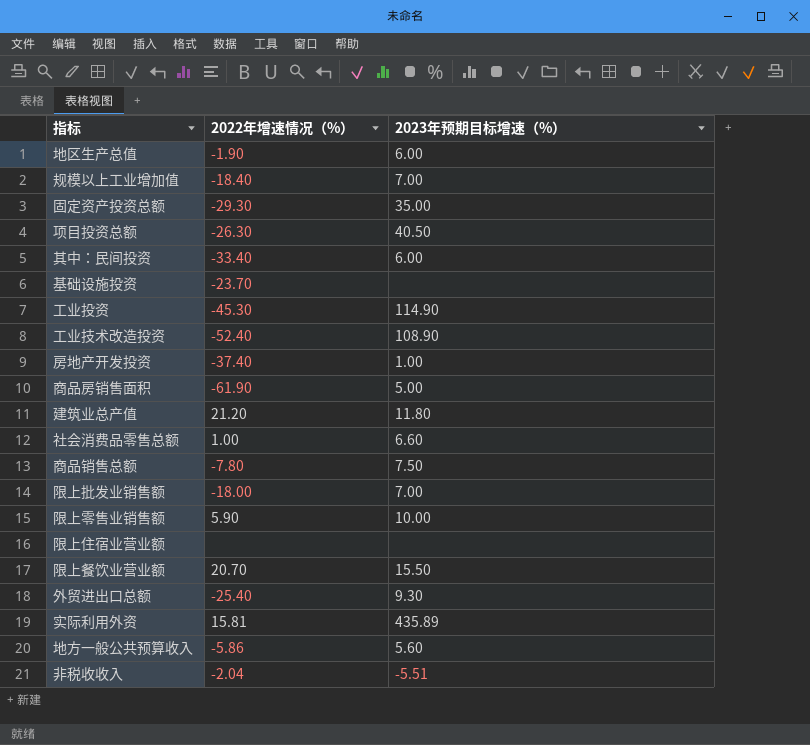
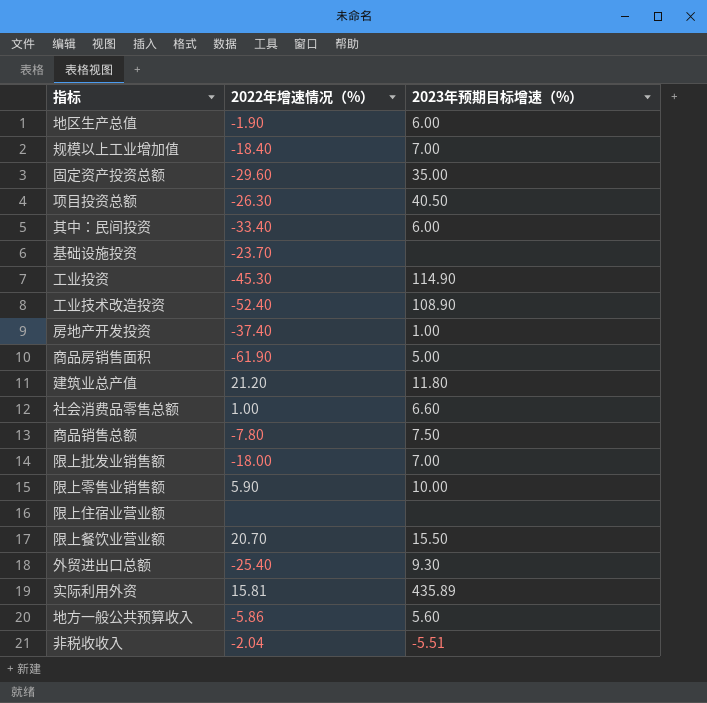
固定资产投资总额 | 2022年增速情况（%）: -29.30 -> -29.60

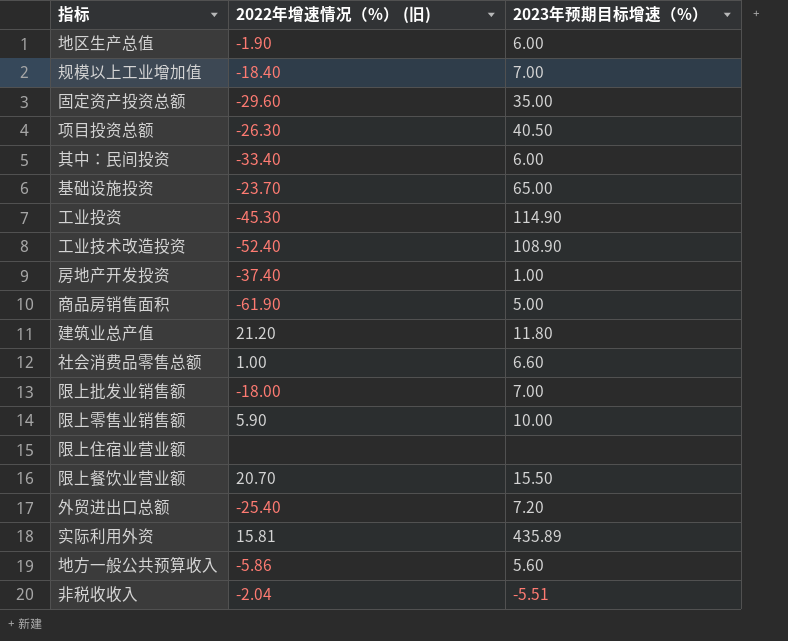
column name: 2022年增速情况（%） -> 2022年增速情况（%） (旧)
row 商品销售总额: -7.80 | 7.50 -> none
基础设施投资 | 2023年预期目标增速（%）: none -> 65.00
外贸进出口总额 | 2023年预期目标增速（%）: 9.30 -> 7.20

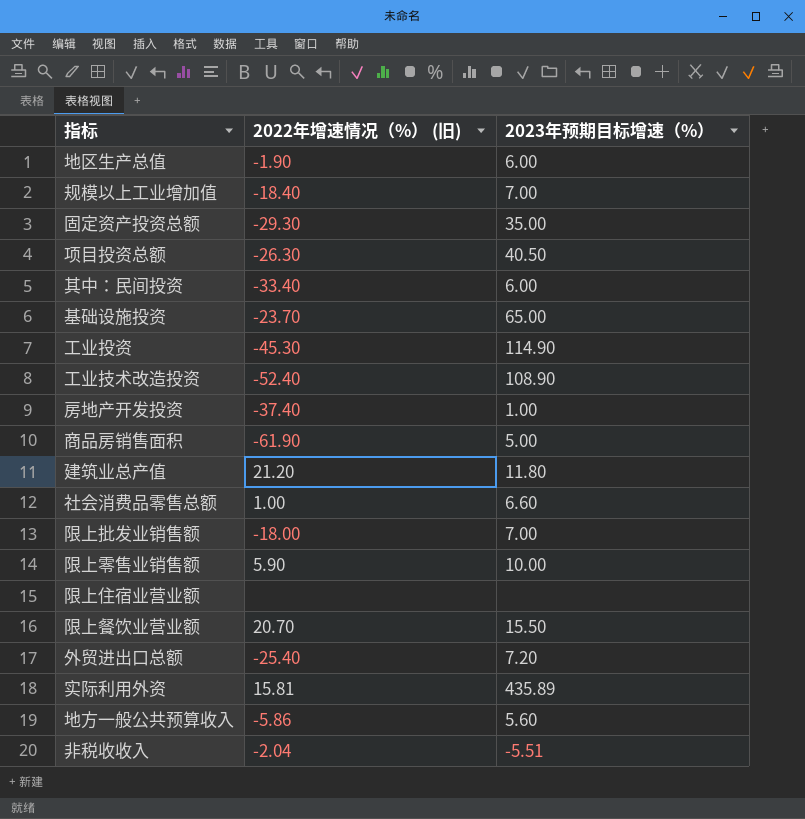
固定资产投资总额 | 2022年增速情况（%） (旧): -29.60 -> -29.30

